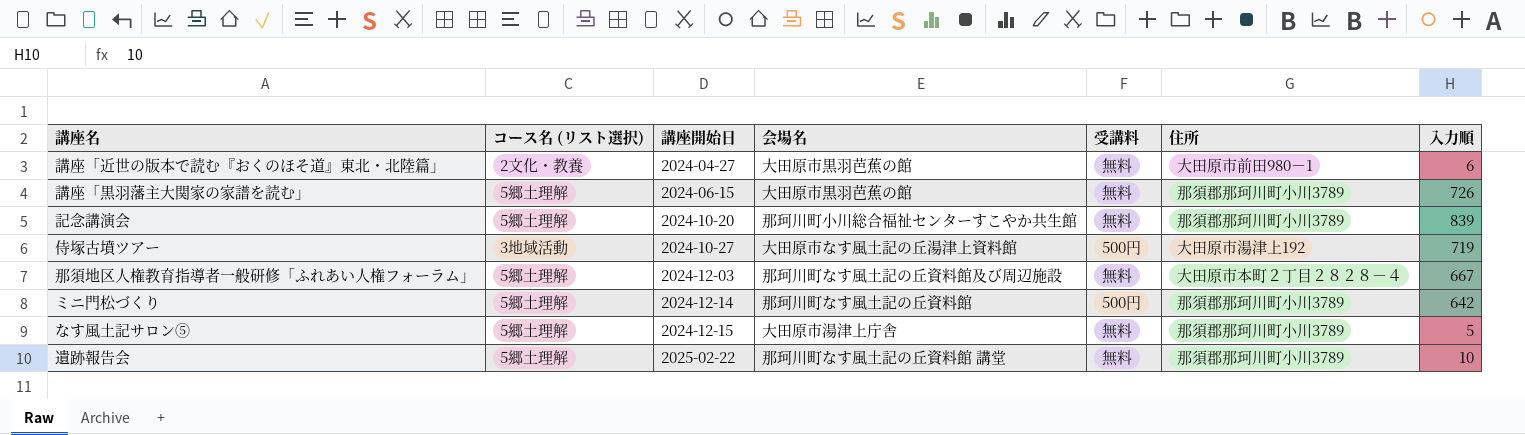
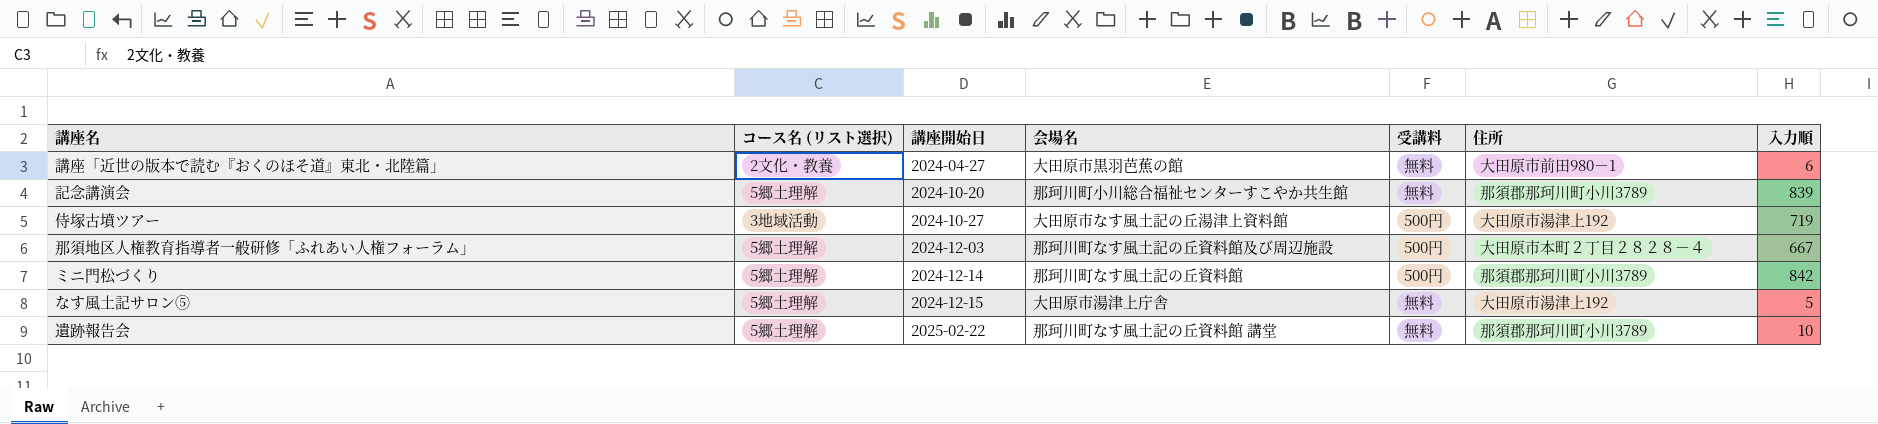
row 講座「黒羽藩主大関家の家譜を読む」: 5郷土理解 | 2024-06-15 | 大田原市黒羽芭蕉の館 | 無料 | 那須郡那珂川町小川3789 | 726 -> none
那須地区人権教育指導者一般研修「ふれあい人権フォーラム」 | 受講料: 無料 -> 500円
ミニ門松づくり | 入力順: 642 -> 842
なす風土記サロン⑤ | 住所: 那須郡那珂川町小川3789 -> 大田原市湯津上192

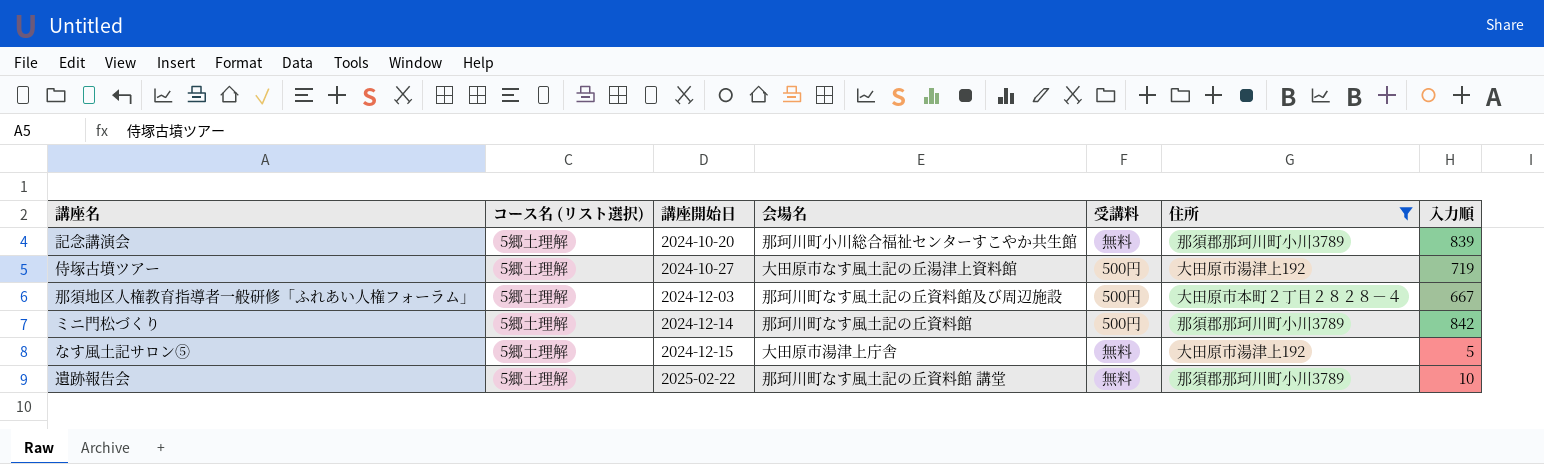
filter: none -> 住所 != 大田原市前田980－1
侍塚古墳ツアー | コース名 (リスト選択): 3地域活動 -> 5郷土理解

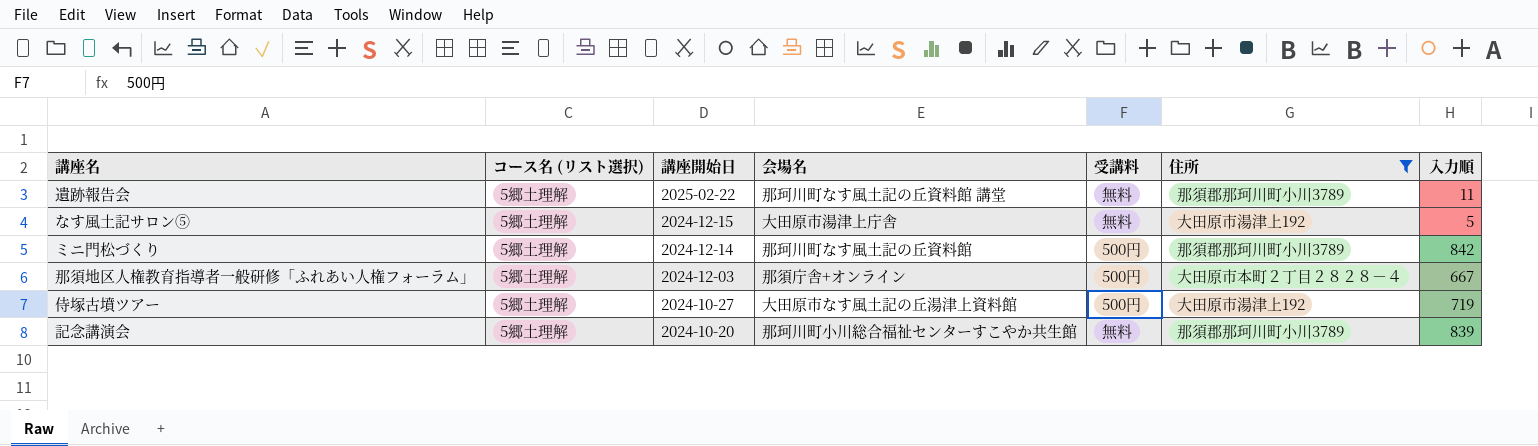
row order: 講座開始日 ascending -> 講座開始日 descending
遺跡報告会 | 入力順: 10 -> 11
那須地区人権教育指導者一般研修「ふれあい人権フォーラム」 | 会場名: 那珂川町なす風土記の丘資料館及び周辺施設 -> 那須庁舎+オンライン

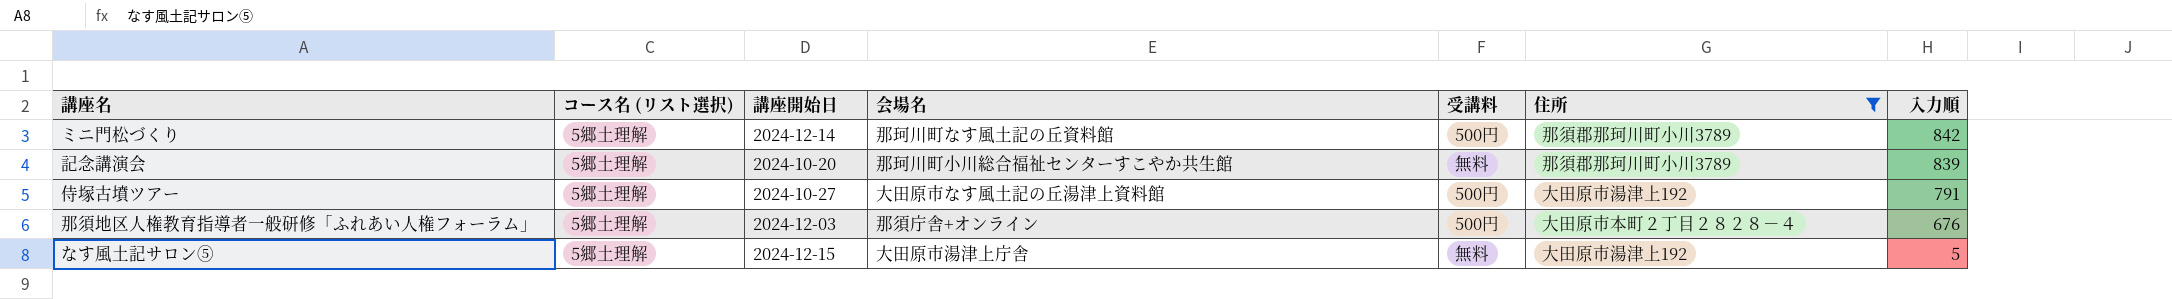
row order: 講座開始日 descending -> 入力順 descending
row 遺跡報告会: 5郷土理解 | 2025-02-22 | 那珂川町なす風土記の丘資料館 講堂 | 無料 | 那須郡那珂川町小川3789 | 11 -> none
侍塚古墳ツアー | 入力順: 719 -> 791
那須地区人権教育指導者一般研修「ふれあい人権フォーラム」 | 入力順: 667 -> 676

